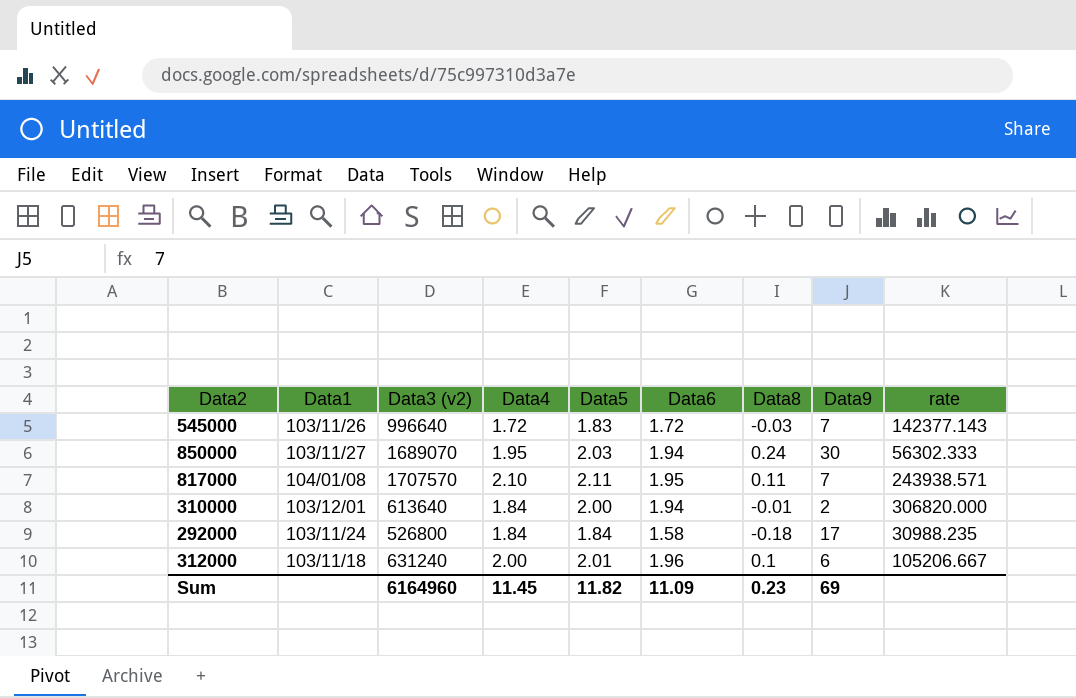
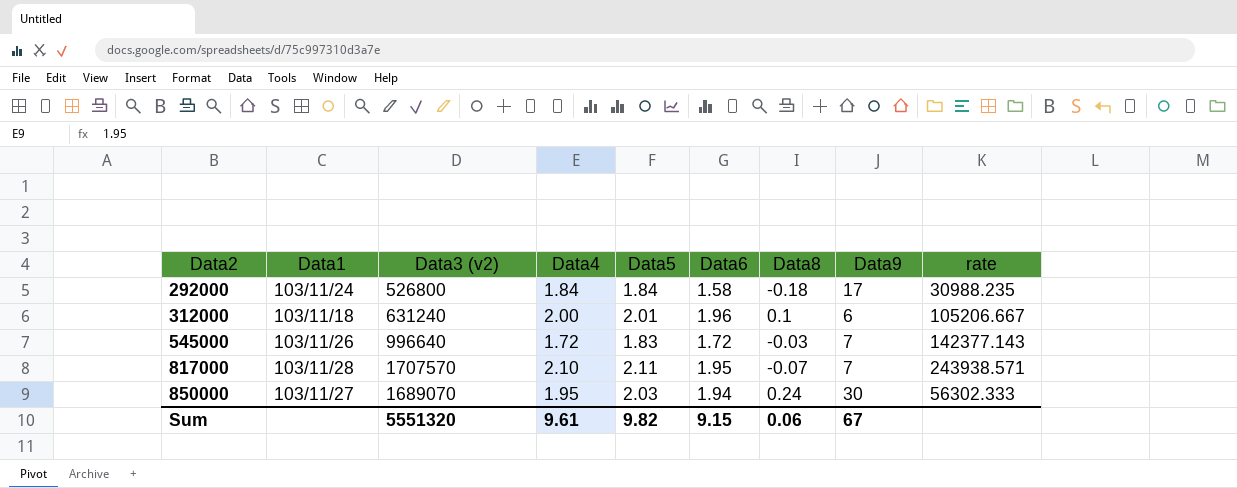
row order: none -> Data2 ascending
row 310000: 103/12/01 | 613640 | 1.84 | 2.00 | 1.94 | -0.01 | 2 | 306820.000 -> none
817000 | Data1: 104/01/08 -> 103/11/28
817000 | Data8: 0.11 -> -0.07
Sum | Data3 (v2): 6164960 -> 5551320
Sum | Data4: 11.45 -> 9.61
Sum | Data5: 11.82 -> 9.82
Sum | Data6: 11.09 -> 9.15
Sum | Data8: 0.23 -> 0.06
Sum | Data9: 69 -> 67

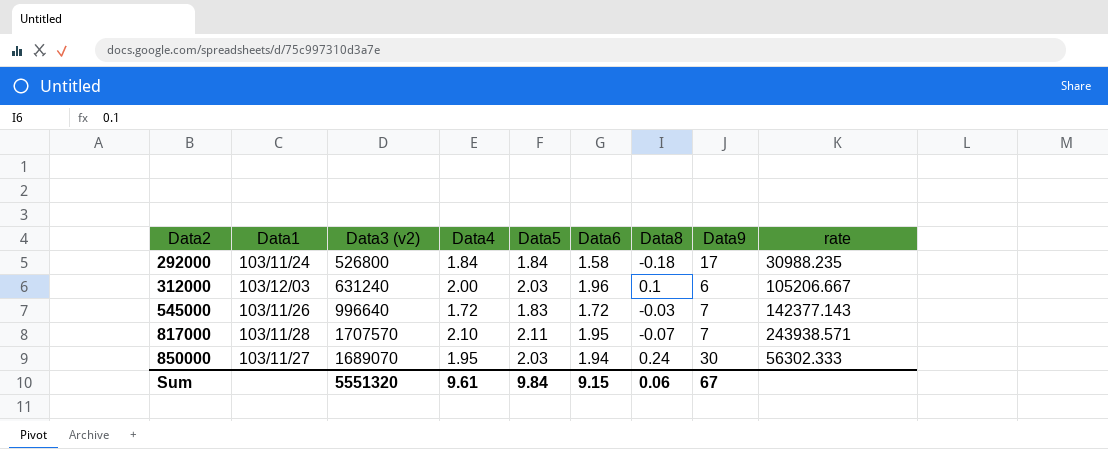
312000 | Data1: 103/11/18 -> 103/12/03
312000 | Data5: 2.01 -> 2.03
Sum | Data5: 9.82 -> 9.84

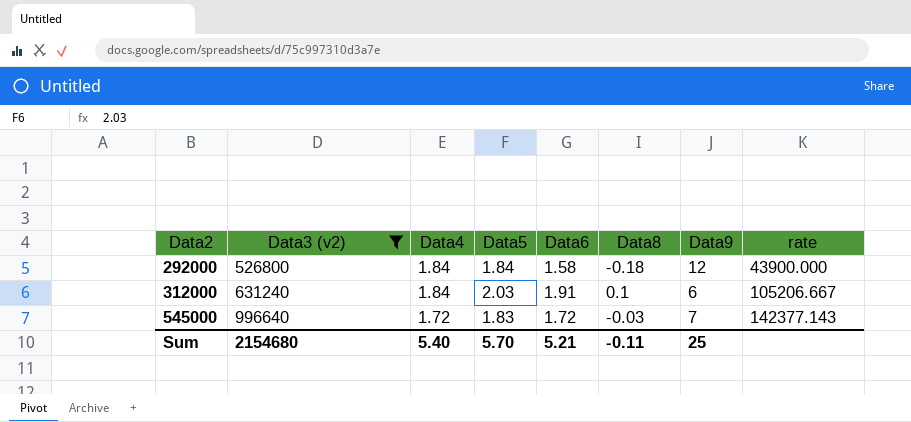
filter: none -> Data3 (v2) <= 996640
column Data1 | position: 2 -> none
292000 | Data9: 17 -> 12
292000 | rate: 30988.235 -> 43900.000
312000 | Data4: 2.00 -> 1.84
312000 | Data6: 1.96 -> 1.91
Sum | Data3 (v2): 5551320 -> 2154680
Sum | Data4: 9.61 -> 5.40
Sum | Data5: 9.84 -> 5.70
Sum | Data6: 9.15 -> 5.21
Sum | Data8: 0.06 -> -0.11
Sum | Data9: 67 -> 25

